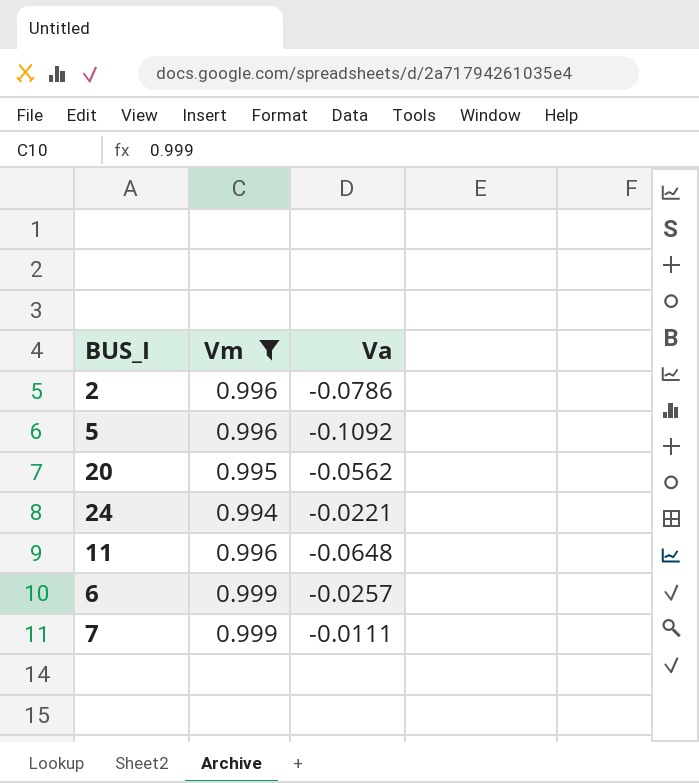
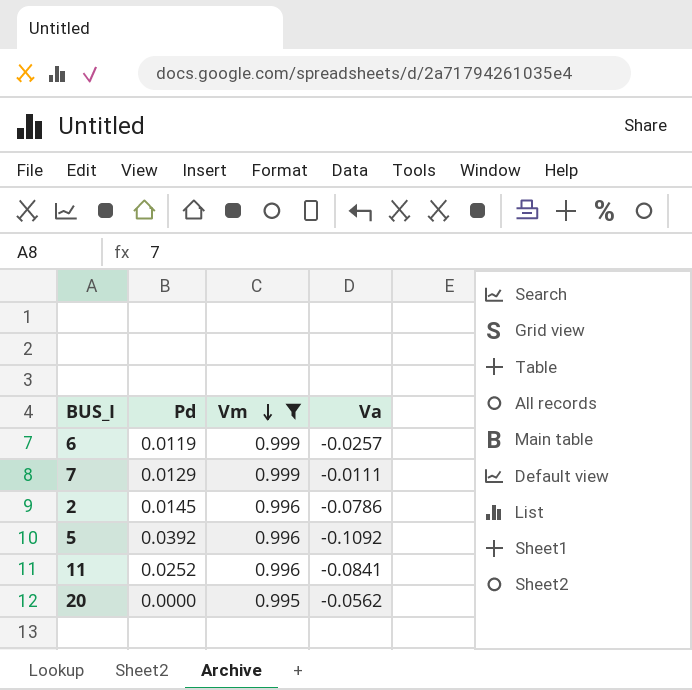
row order: none -> Vm descending
column Pd | position: none -> 2
row 24: 0.994 | -0.0221 -> none
11 | Va: -0.0648 -> -0.0841

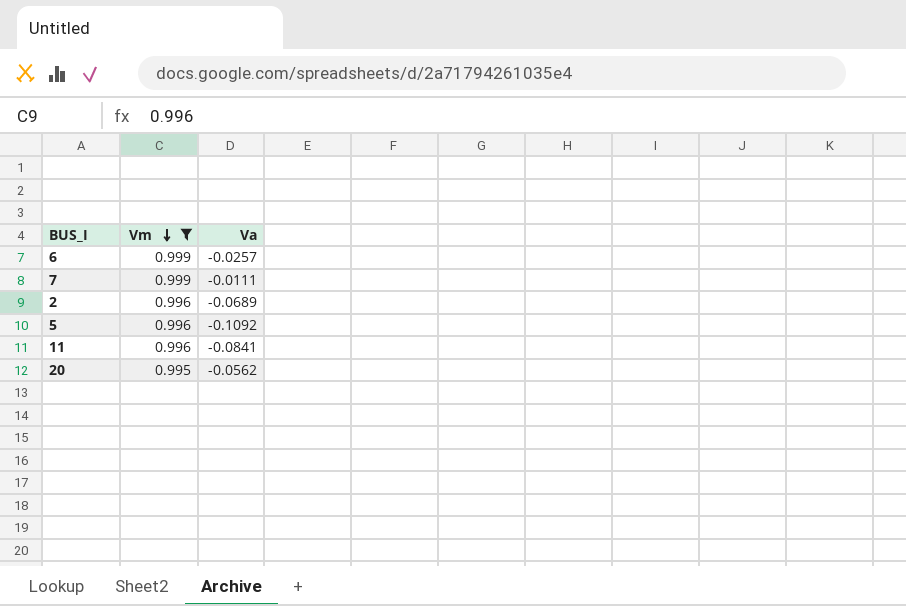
column Pd | position: 2 -> none
2 | Va: -0.0786 -> -0.0689

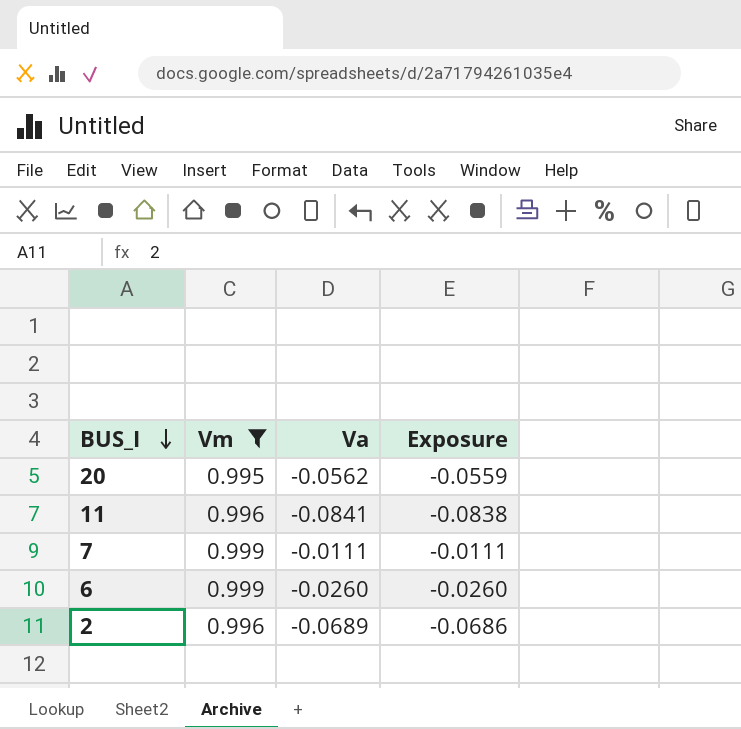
row order: Vm descending -> BUS_I descending
column Exposure | formula: none -> [Vm] * [Va]
row 5: 0.996 | -0.1092 -> none
6 | Va: -0.0257 -> -0.0260

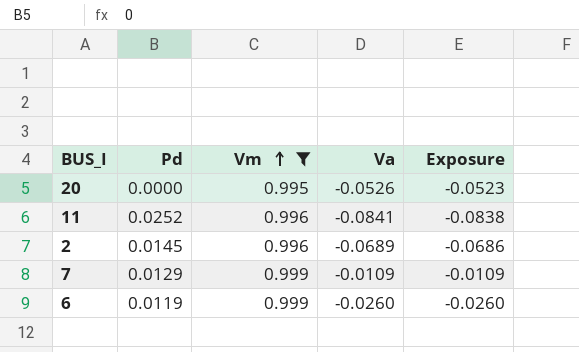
row order: BUS_I descending -> Vm ascending
column Pd | position: none -> 2
20 | Va: -0.0562 -> -0.0526
20 | Exposure: -0.0559 -> -0.0523
7 | Va: -0.0111 -> -0.0109
7 | Exposure: -0.0111 -> -0.0109

